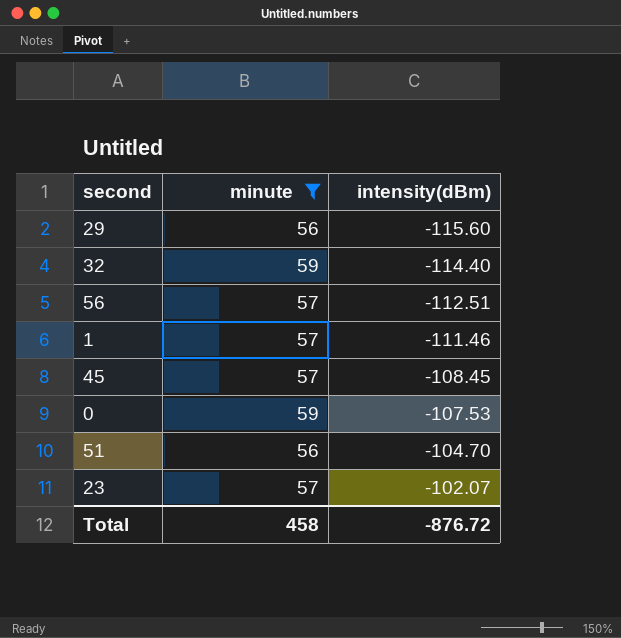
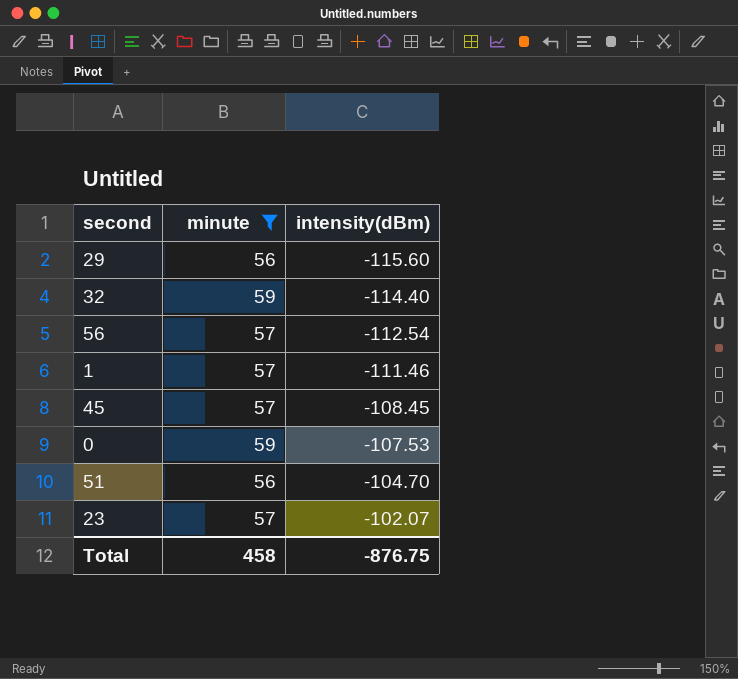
56 | intensity(dBm): -112.51 -> -112.54
Total | intensity(dBm): -876.72 -> -876.75

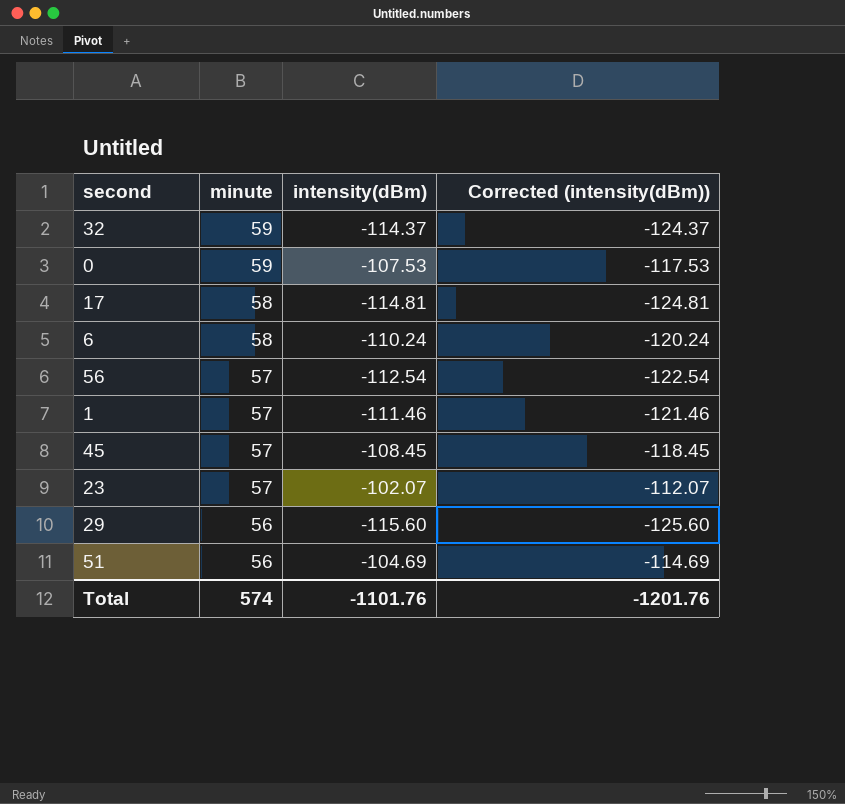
filter: minute != 58 -> none
row order: intensity(dBm) ascending -> minute descending
column Corrected (intensity(dBm)) | formula: none -> [intensity(dBm)] - 10
32 | intensity(dBm): -114.40 -> -114.37
51 | intensity(dBm): -104.70 -> -104.69
Total | minute: 458 -> 574
Total | intensity(dBm): -876.75 -> -1101.76

